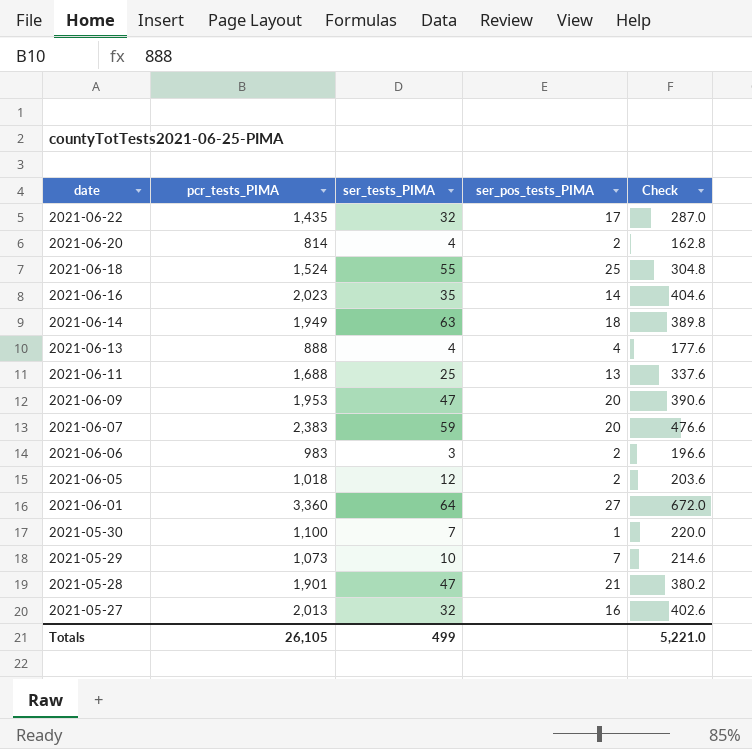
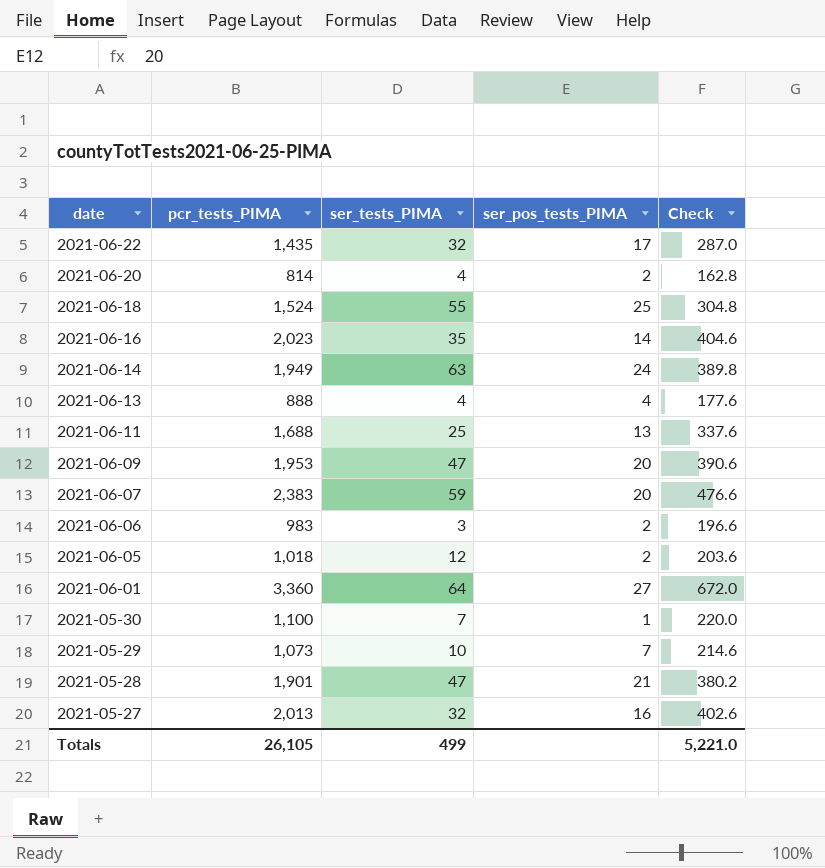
2021-06-14 | ser_pos_tests_PIMA: 18 -> 24

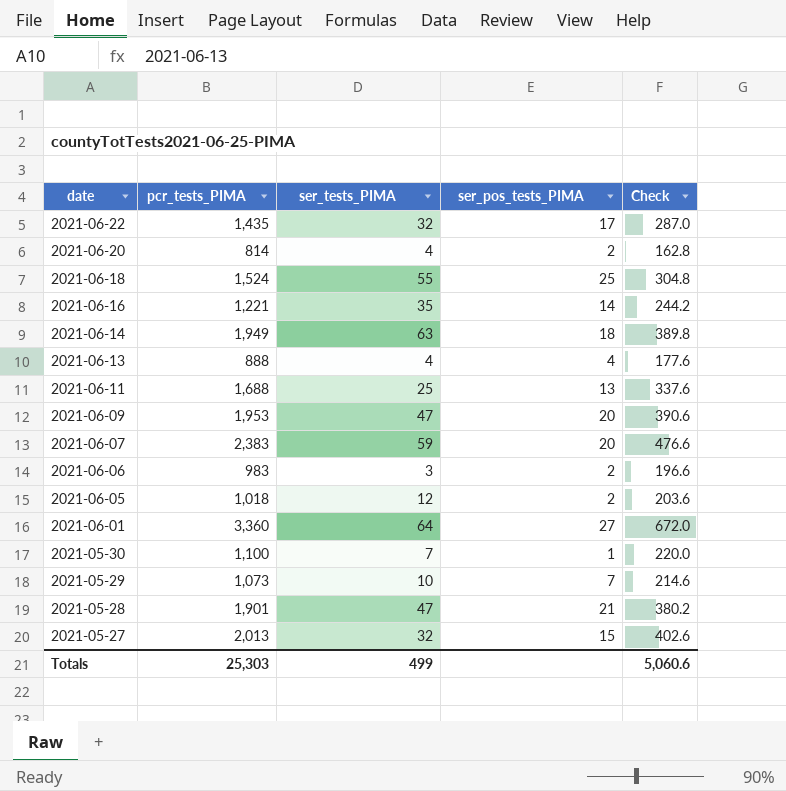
2021-06-16 | pcr_tests_PIMA: 2,023 -> 1,221
2021-06-16 | Check: 404.6 -> 244.2
2021-06-14 | ser_pos_tests_PIMA: 24 -> 18
2021-05-27 | ser_pos_tests_PIMA: 16 -> 15
Totals | pcr_tests_PIMA: 26,105 -> 25,303
Totals | Check: 5,221.0 -> 5,060.6

